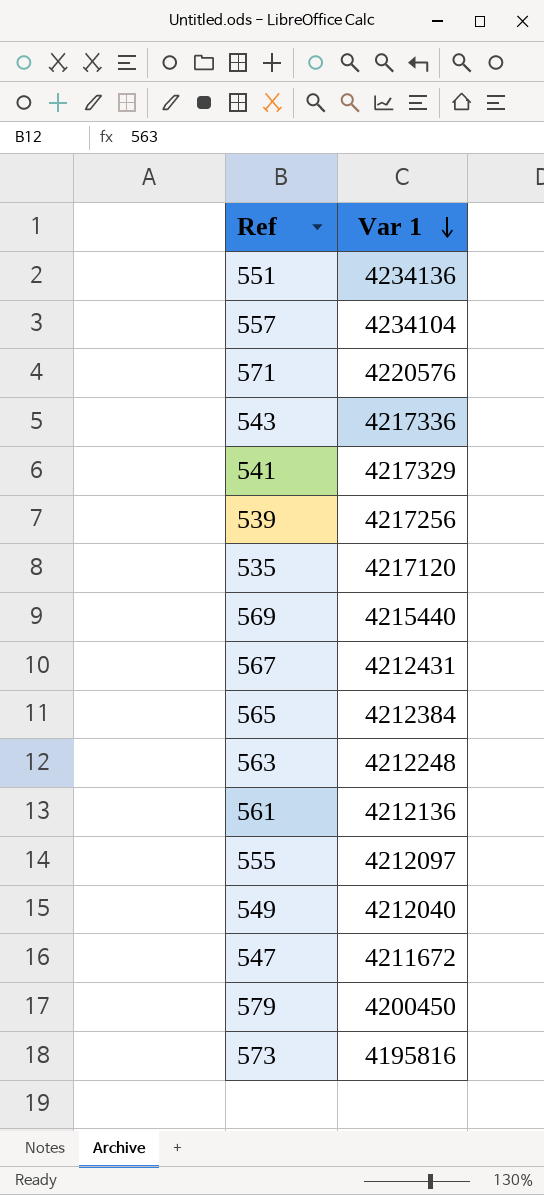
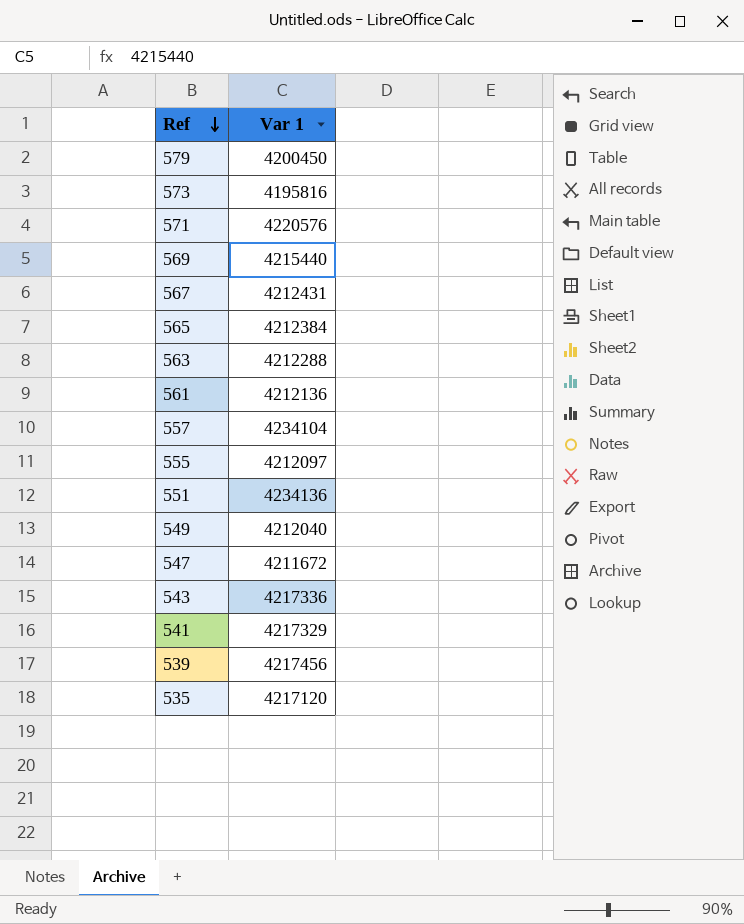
row order: Var 1 descending -> Ref descending
563 | Var 1: 4212248 -> 4212288
539 | Var 1: 4217256 -> 4217456

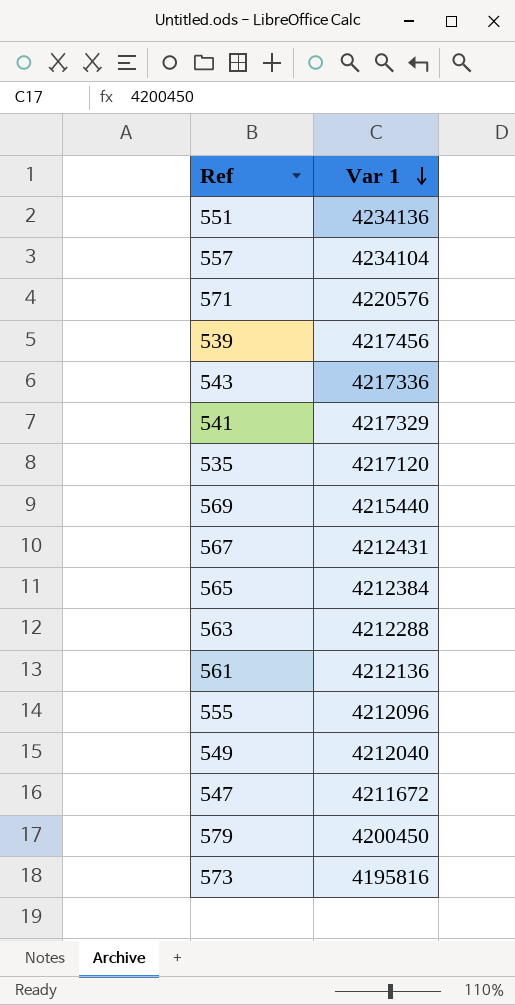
row order: Ref descending -> Var 1 descending
555 | Var 1: 4212097 -> 4212096

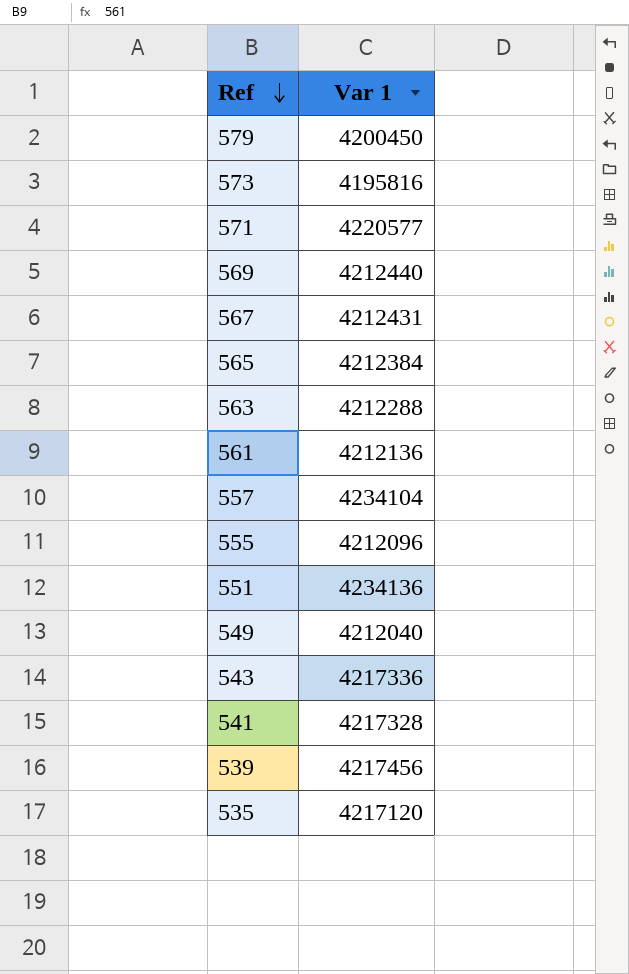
row order: Var 1 descending -> Ref descending
row 547: 4211672 -> none
571 | Var 1: 4220576 -> 4220577
569 | Var 1: 4215440 -> 4212440
541 | Var 1: 4217329 -> 4217328

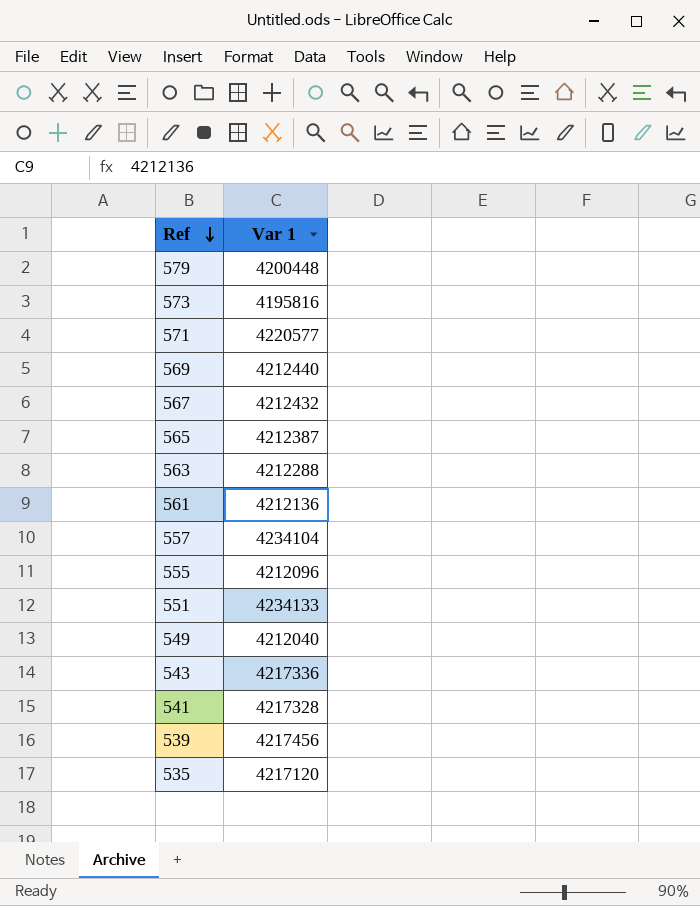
579 | Var 1: 4200450 -> 4200448
567 | Var 1: 4212431 -> 4212432
565 | Var 1: 4212384 -> 4212387
551 | Var 1: 4234136 -> 4234133

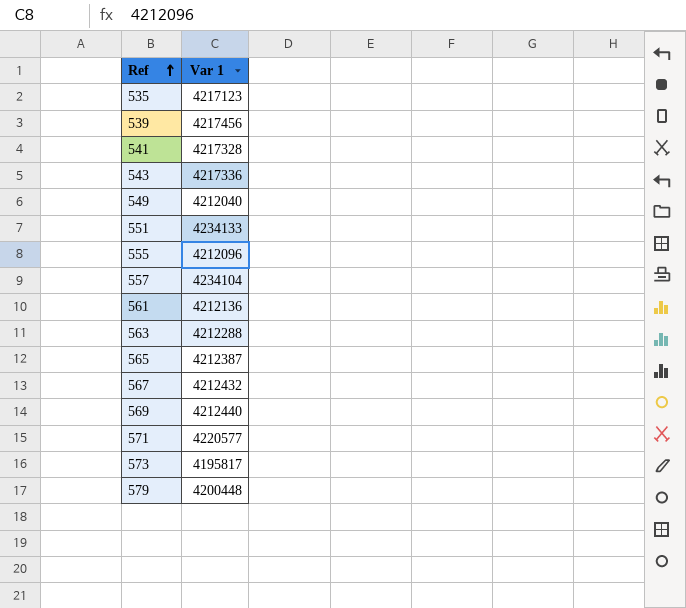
row order: Ref descending -> Ref ascending
535 | Var 1: 4217120 -> 4217123
573 | Var 1: 4195816 -> 4195817

